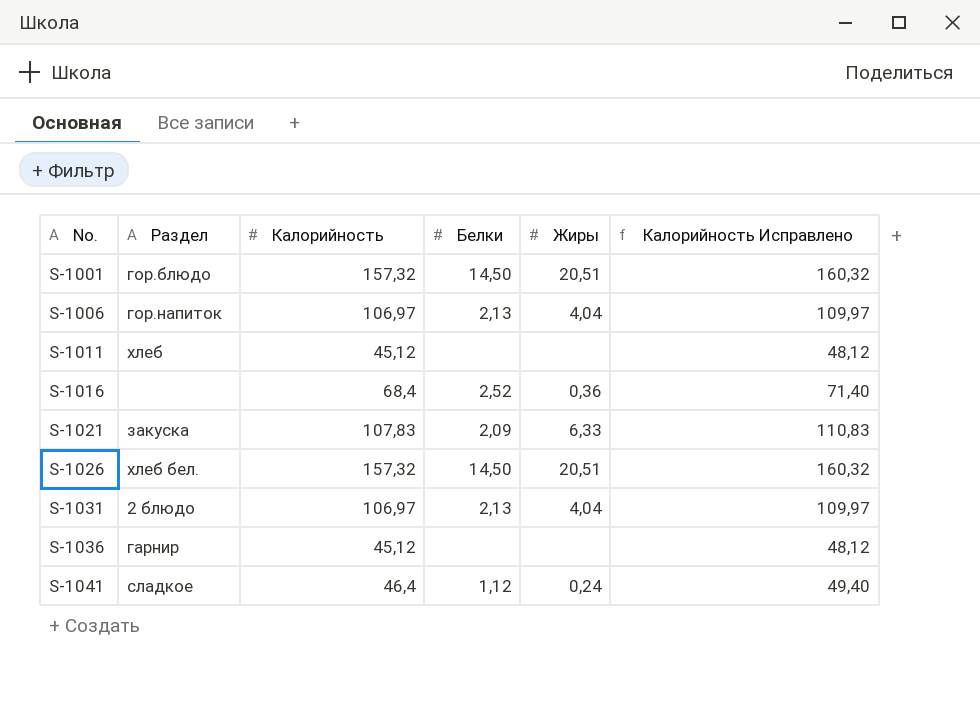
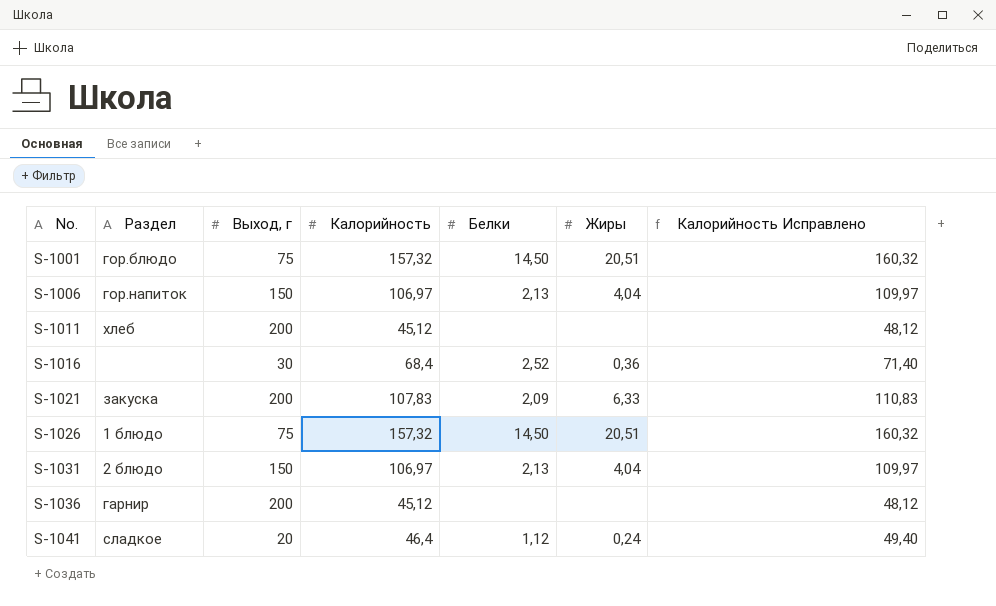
column Выход, г | position: none -> 3
S-1026 | Раздел: хлеб бел. -> 1 блюдо

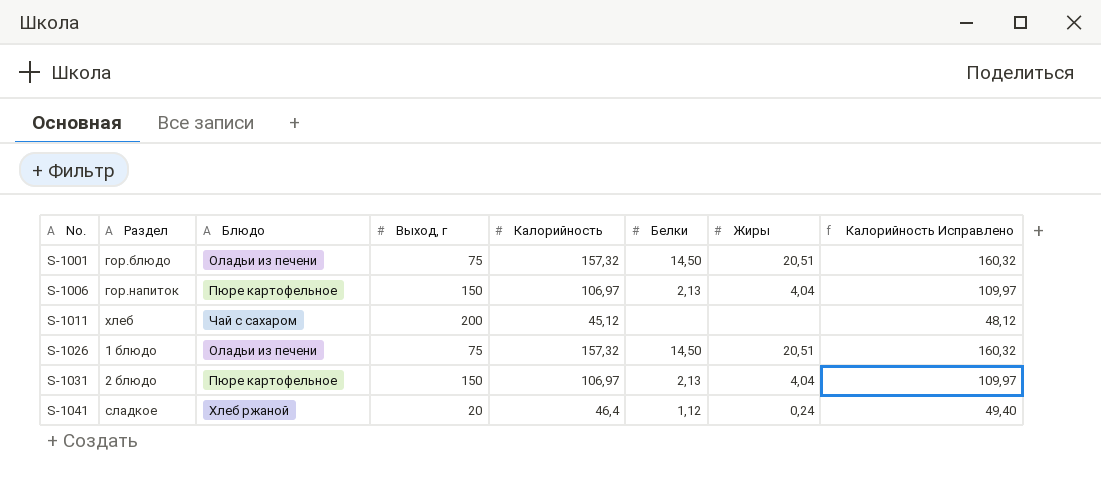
column Блюдо | position: none -> 3
row S-1016: none | 30 | 68,4 | 2,52 | 0,36 | 71,40 -> none
row S-1021: закуска | 200 | 107,83 | 2,09 | 6,33 | 110,83 -> none
row S-1036: гарнир | 200 | 45,12 | none | none | 48,12 -> none

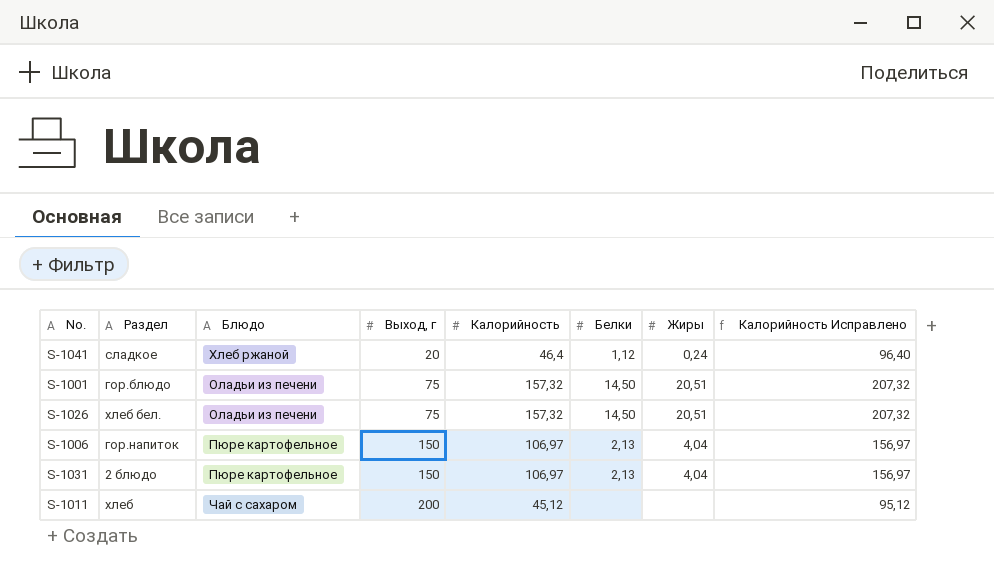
row order: No. ascending -> Выход, г ascending
column Калорийность Исправлено | formula: [Калорийность] + 3 -> [Калорийность] + 50
S-1026 | Раздел: 1 блюдо -> хлеб бел.

